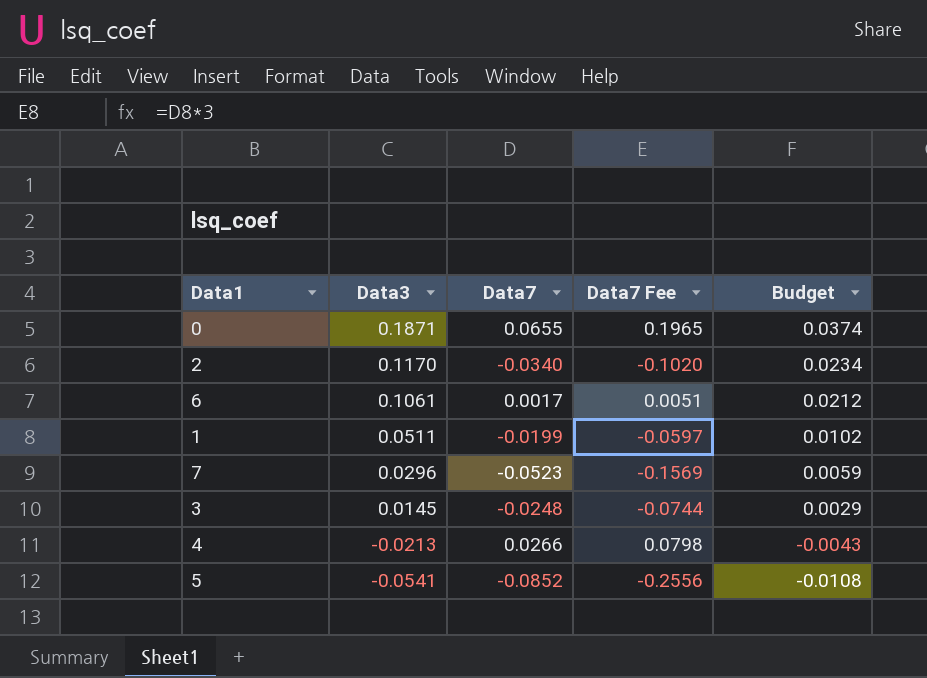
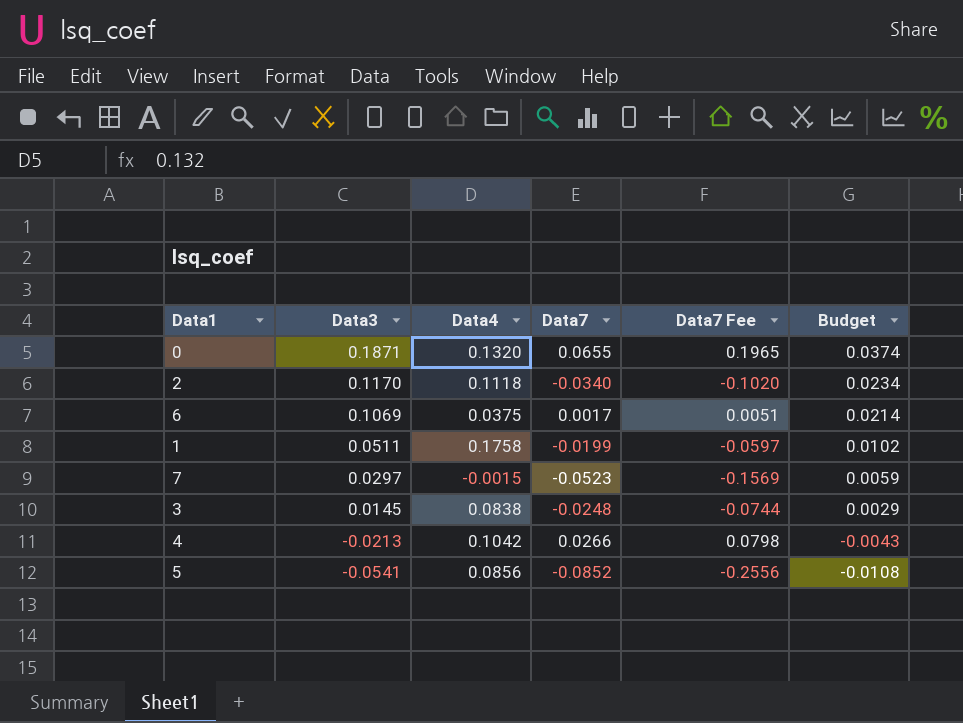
column Data4 | position: none -> 3
6 | Data3: 0.1061 -> 0.1069
6 | Budget: 0.0212 -> 0.0214
7 | Data3: 0.0296 -> 0.0297

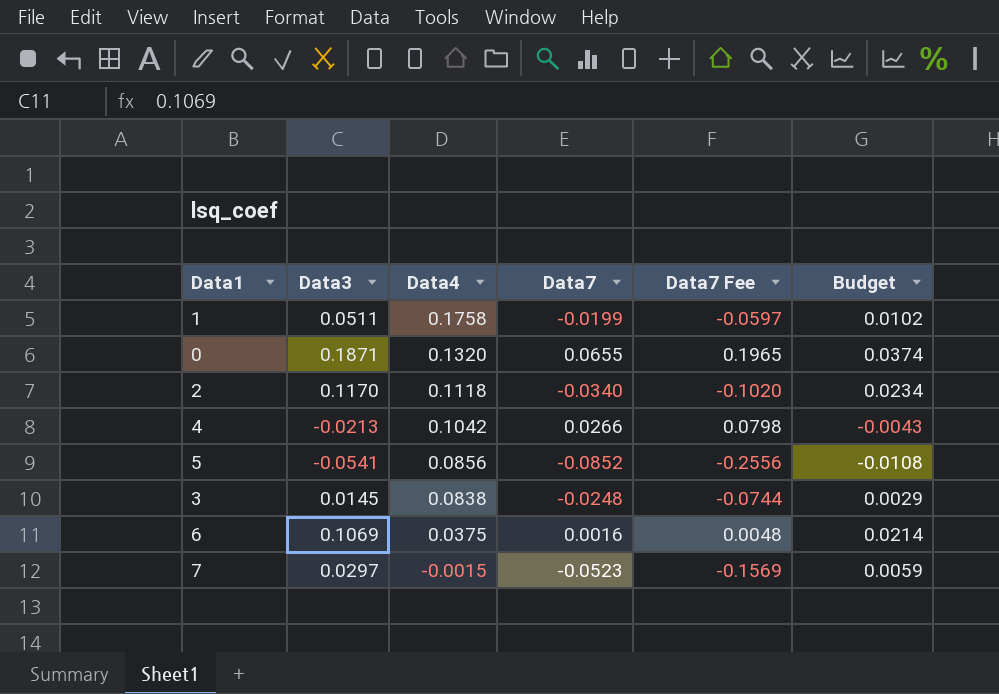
row order: Data3 descending -> Data4 descending
6 | Data7: 0.0017 -> 0.0016
6 | Data7 Fee: 0.0051 -> 0.0048

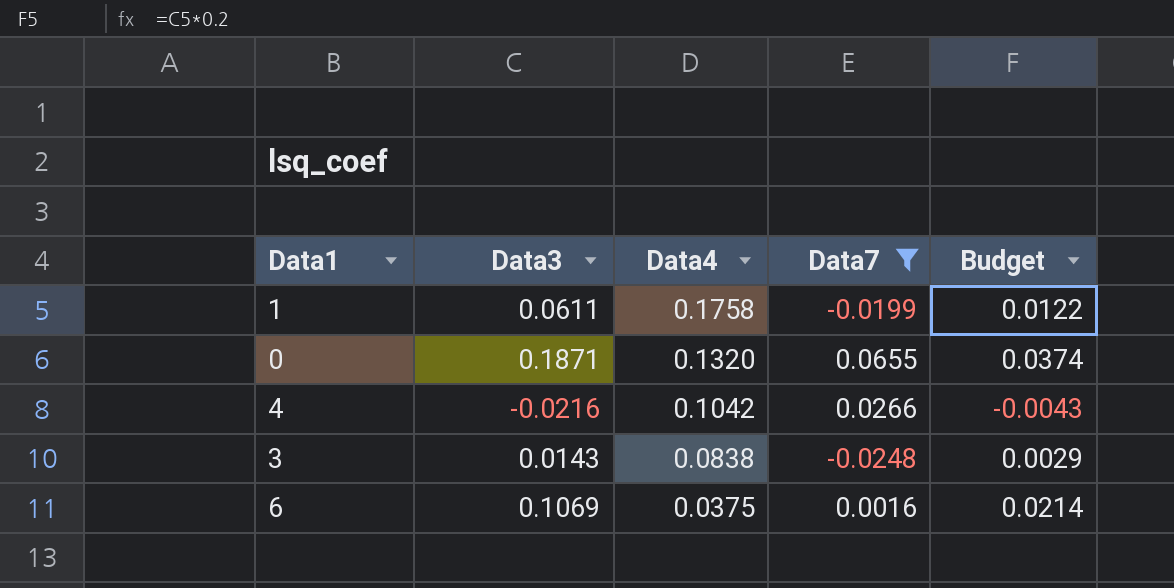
filter: none -> Data7 >= -0.0248
column Data7 Fee | formula: [Data7] * 3 -> none
1 | Data3: 0.0511 -> 0.0611
1 | Budget: 0.0102 -> 0.0122
4 | Data3: -0.0213 -> -0.0216
3 | Data3: 0.0145 -> 0.0143

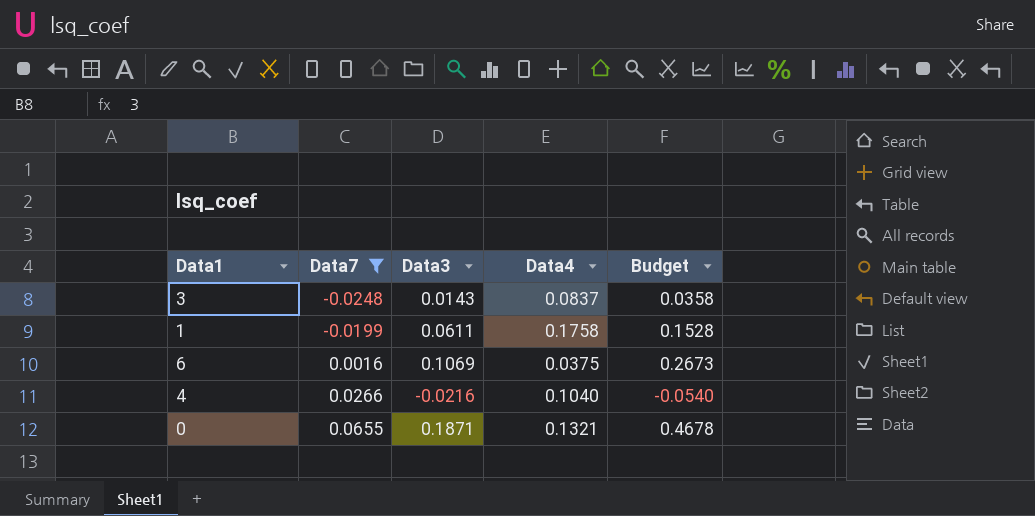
row order: Data4 descending -> Data7 ascending
column Data7 | position: 4 -> 2
column Budget | formula: [Data3] * 0.2 -> [Data3] * 2.5
3 | Data4: 0.0838 -> 0.0837
4 | Data4: 0.1042 -> 0.1040
0 | Data4: 0.1320 -> 0.1321

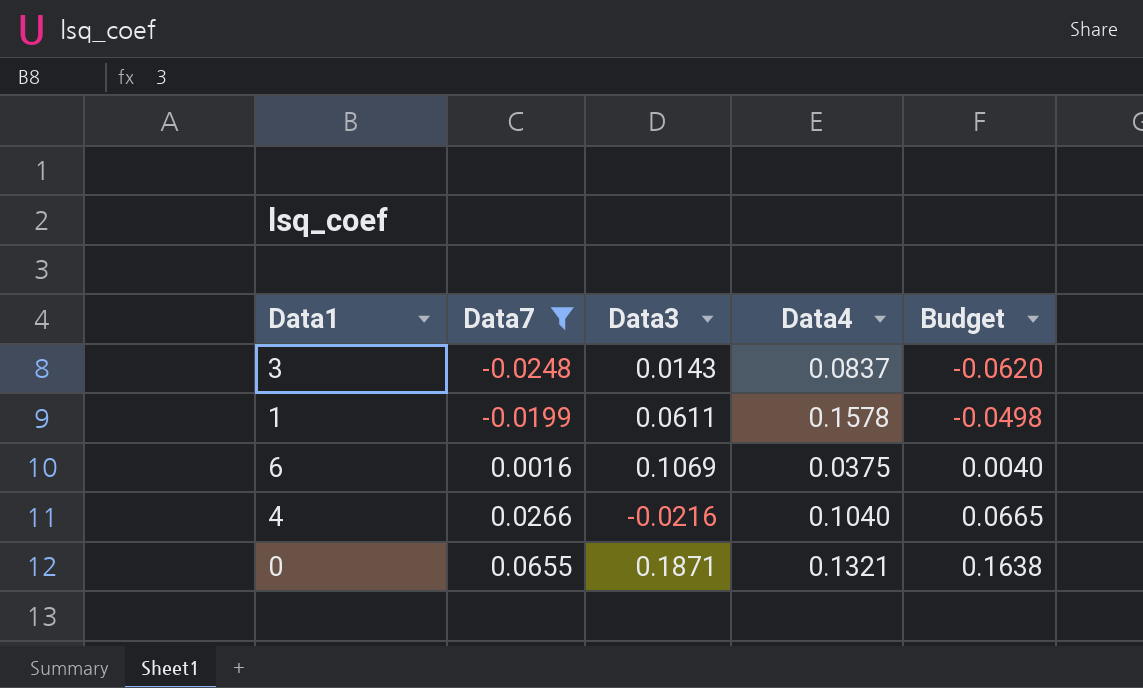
column Budget | formula: [Data3] * 2.5 -> [Data7] * 2.5
1 | Data4: 0.1758 -> 0.1578

